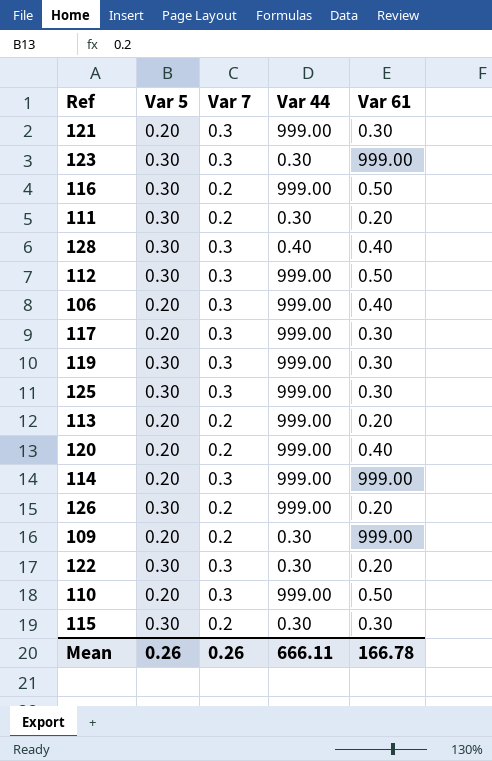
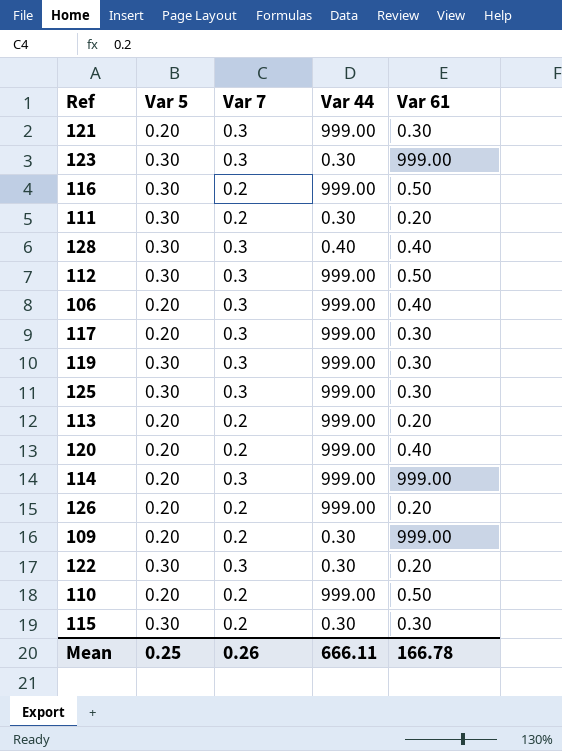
126 | Var 5: 0.30 -> 0.20
110 | Var 7: 0.3 -> 0.2
Mean | Var 5: 0.26 -> 0.25

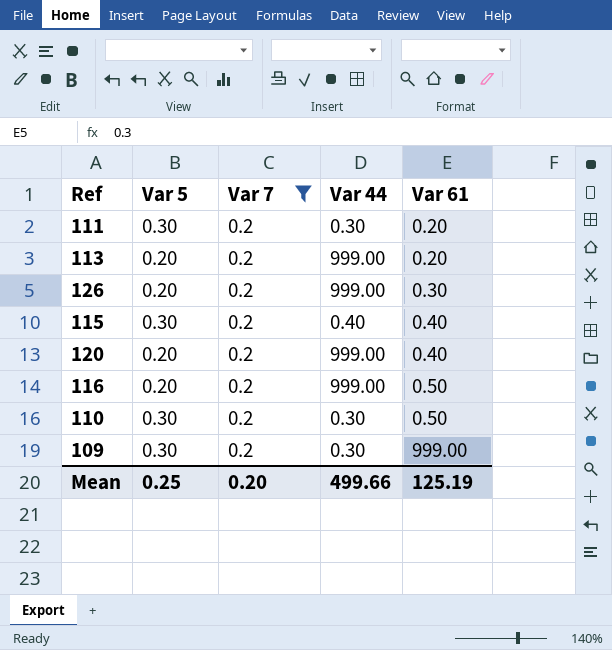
filter: none -> Var 7 = 0.2
row order: none -> Var 61 ascending
126 | Var 61: 0.20 -> 0.30
115 | Var 44: 0.30 -> 0.40
115 | Var 61: 0.30 -> 0.40
116 | Var 5: 0.30 -> 0.20
110 | Var 5: 0.20 -> 0.30
110 | Var 44: 999.00 -> 0.30
109 | Var 5: 0.20 -> 0.30
Mean | Var 7: 0.26 -> 0.20
Mean | Var 44: 666.11 -> 499.66
Mean | Var 61: 166.78 -> 125.19

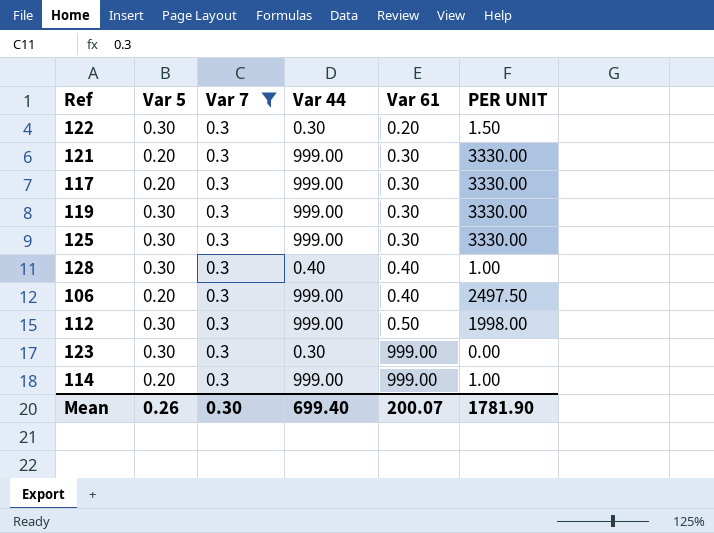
filter: Var 7 = 0.2 -> Var 7 = 0.3
column PER UNIT | formula: none -> [Var 44] / [Var 61]
Mean | Var 5: 0.25 -> 0.26
Mean | Var 7: 0.20 -> 0.30
Mean | Var 44: 499.66 -> 699.40
Mean | Var 61: 125.19 -> 200.07

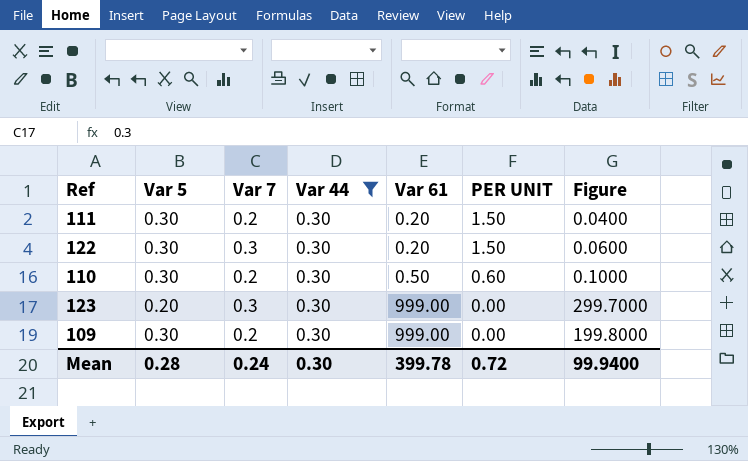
filter: Var 7 = 0.3 -> Var 44 = 0.30
column Figure | formula: none -> [Var 7] * [Var 61]
123 | Var 5: 0.30 -> 0.20
Mean | Var 5: 0.26 -> 0.28
Mean | Var 7: 0.30 -> 0.24
Mean | Var 44: 699.40 -> 0.30
Mean | Var 61: 200.07 -> 399.78
Mean | PER UNIT: 1781.90 -> 0.72

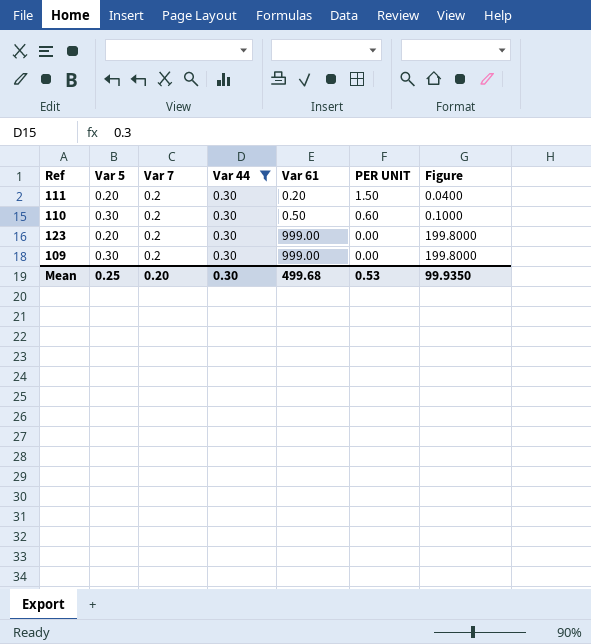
row 122: 0.30 | 0.3 | 0.30 | 0.20 | 1.50 | 0.0600 -> none
111 | Var 5: 0.30 -> 0.20
123 | Var 7: 0.3 -> 0.2
123 | Figure: 299.7000 -> 199.8000
Mean | Var 5: 0.28 -> 0.25
Mean | Var 7: 0.24 -> 0.20
Mean | Var 61: 399.78 -> 499.68
Mean | PER UNIT: 0.72 -> 0.53
Mean | Figure: 99.9400 -> 99.9350

